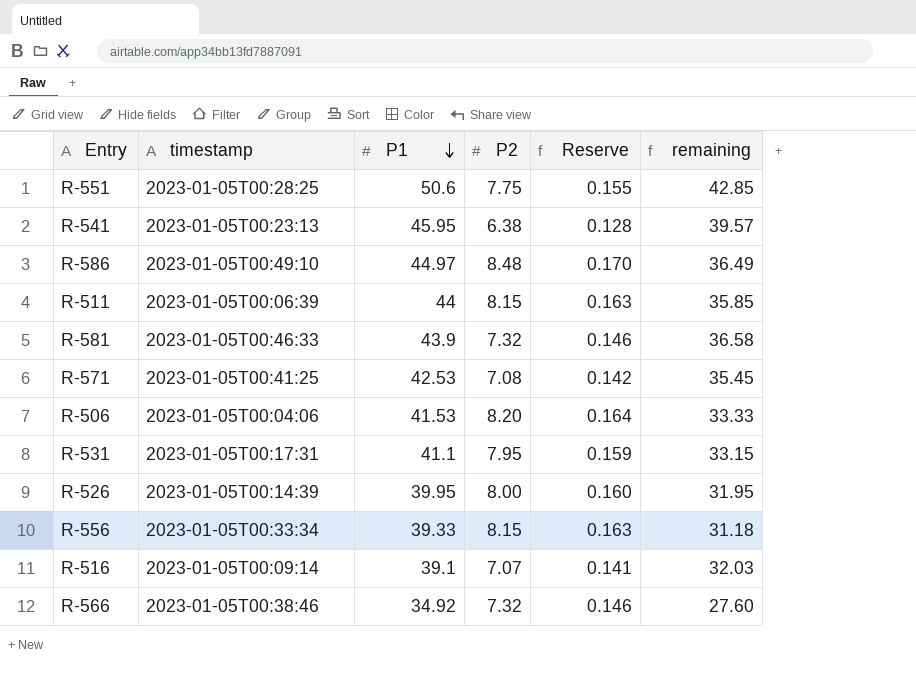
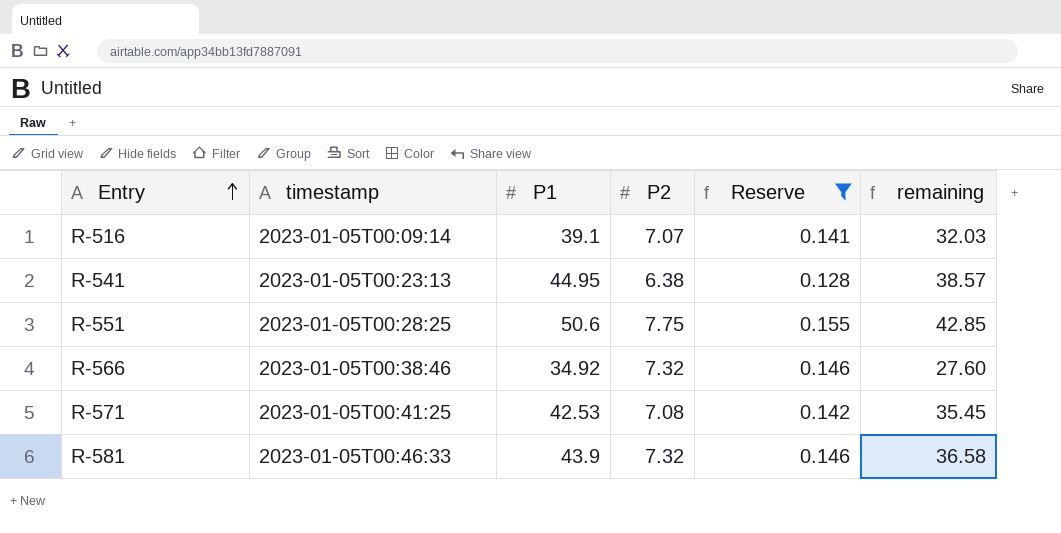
filter: none -> Reserve <= 0.155
row order: P1 descending -> Entry ascending
R-541 | P1: 45.95 -> 44.95
R-541 | remaining: 39.57 -> 38.57

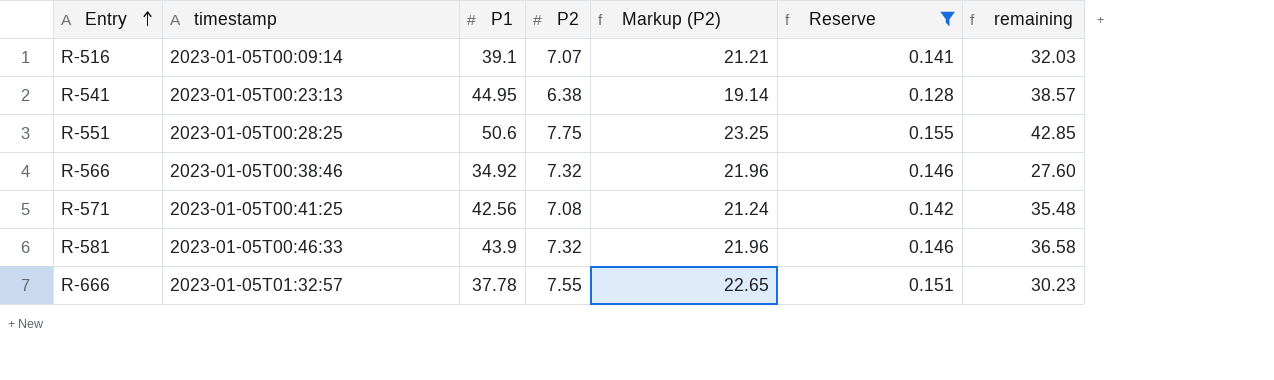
column Markup (P2) | formula: none -> [P2] * 3
R-571 | P1: 42.53 -> 42.56
R-571 | remaining: 35.45 -> 35.48
row R-666: none -> 2023-01-05T01:32:57 | 37.78 | 7.55 | 22.65 | 0.151 | 30.23

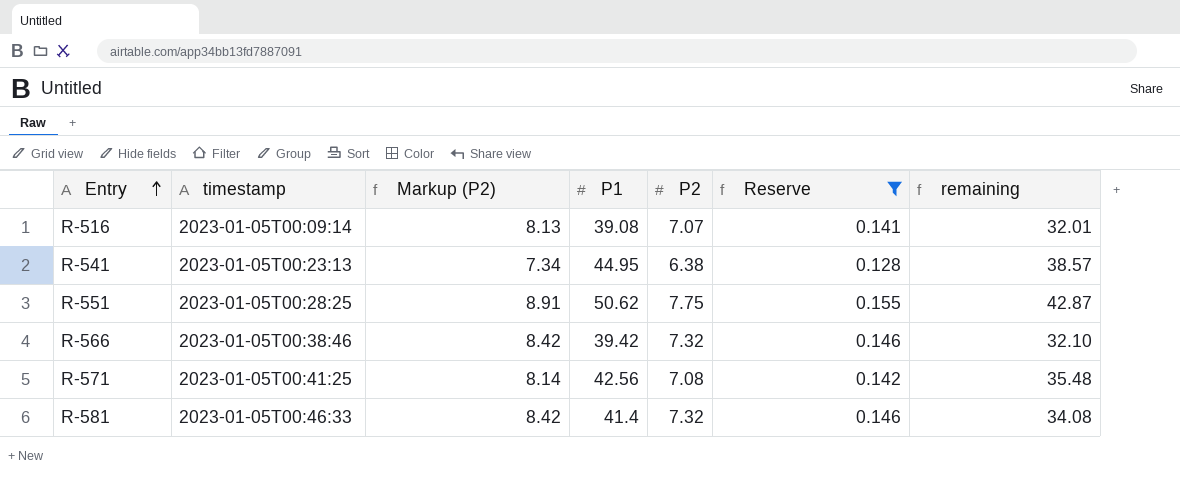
column Markup (P2) | formula: [P2] * 3 -> [P2] * 1.15
column Markup (P2) | position: 5 -> 3
row R-666: 2023-01-05T01:32:57 | 37.78 | 7.55 | 22.65 | 0.151 | 30.23 -> none
R-516 | P1: 39.1 -> 39.08
R-516 | remaining: 32.03 -> 32.01
R-551 | P1: 50.6 -> 50.62
R-551 | remaining: 42.85 -> 42.87
R-566 | P1: 34.92 -> 39.42
R-566 | remaining: 27.60 -> 32.10
R-581 | P1: 43.9 -> 41.4
R-581 | remaining: 36.58 -> 34.08

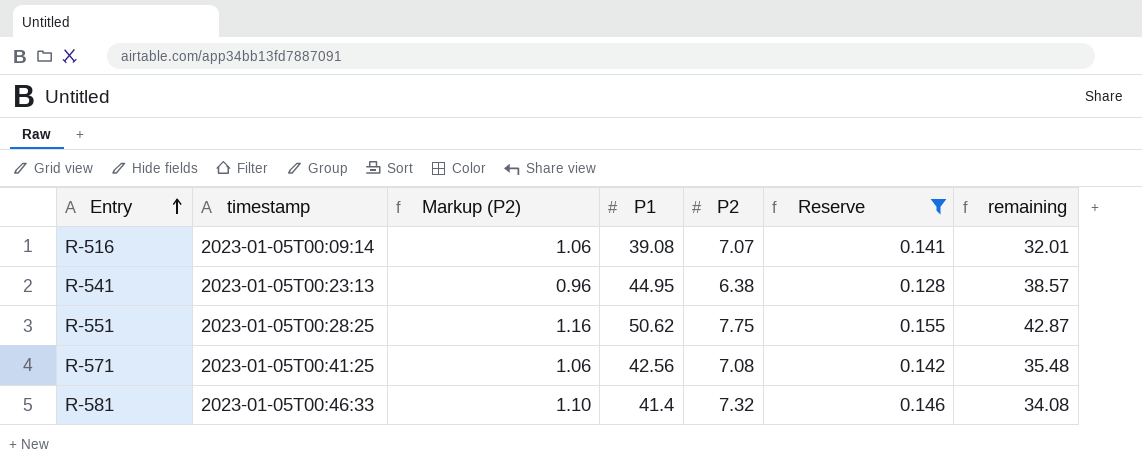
column Markup (P2) | formula: [P2] * 1.15 -> [P2] * 0.15
row R-566: 2023-01-05T00:38:46 | 8.42 | 39.42 | 7.32 | 0.146 | 32.10 -> none

